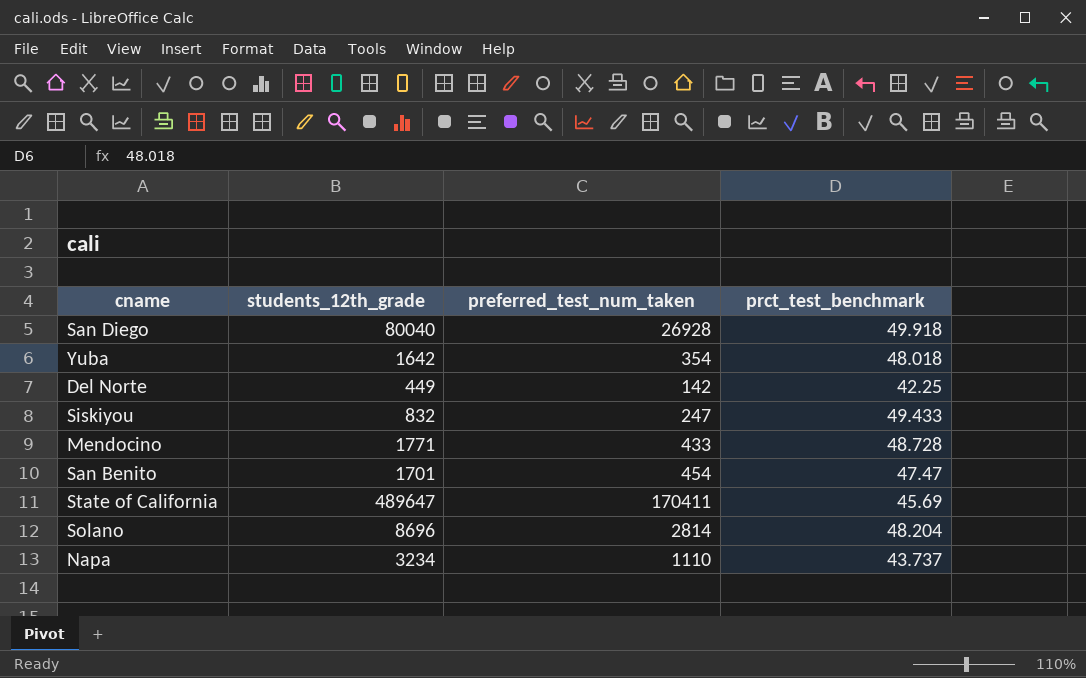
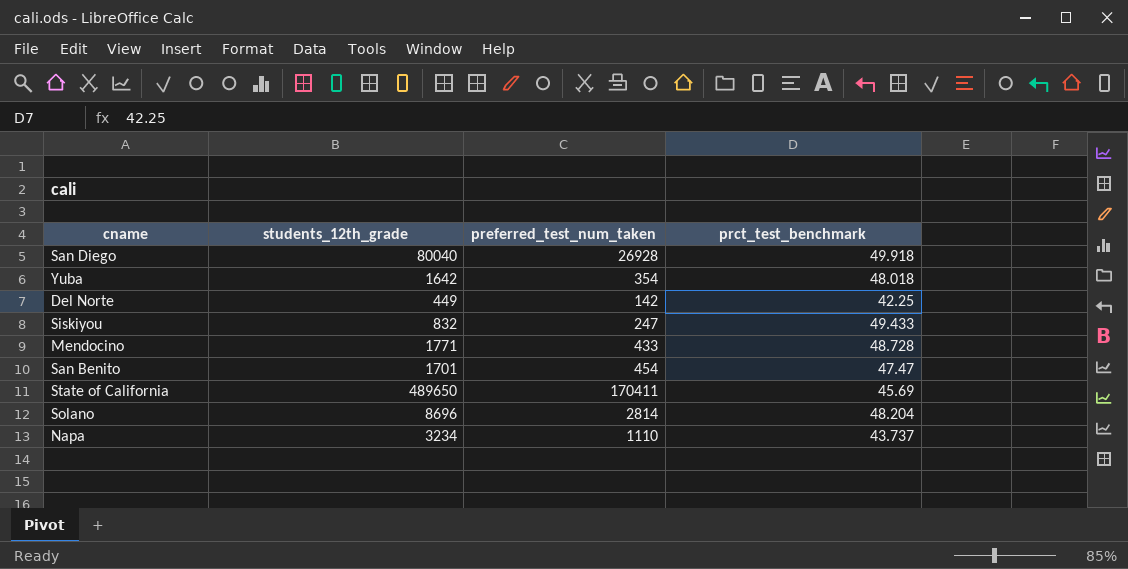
State of California | students_12th_grade: 489647 -> 489650

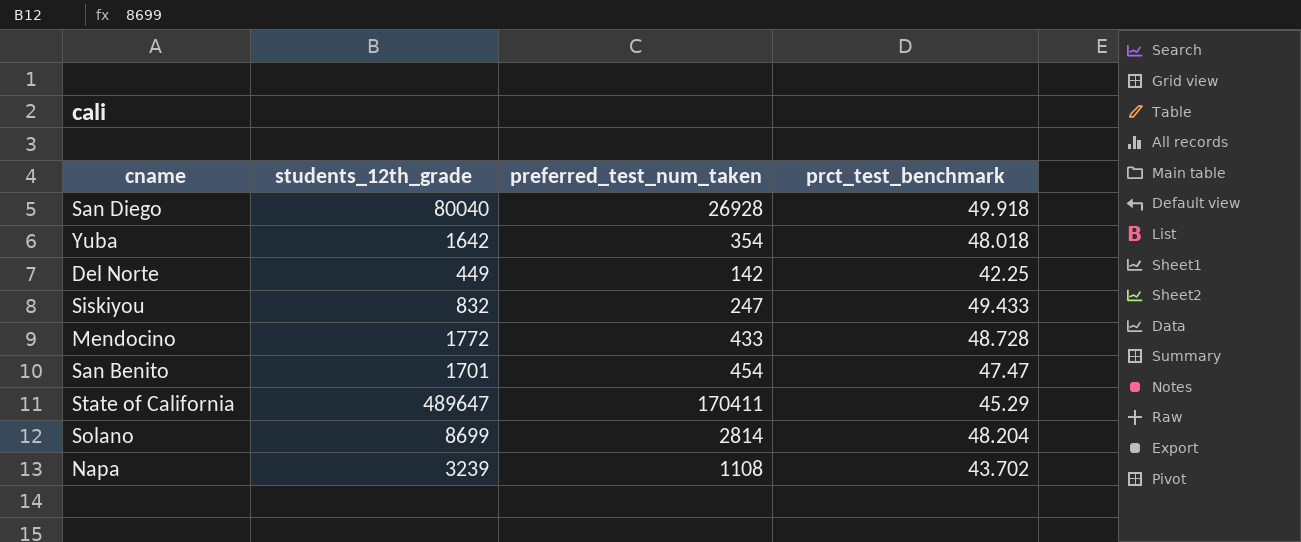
Mendocino | students_12th_grade: 1771 -> 1772
State of California | students_12th_grade: 489650 -> 489647
State of California | prct_test_benchmark: 45.69 -> 45.29
Solano | students_12th_grade: 8696 -> 8699
Napa | students_12th_grade: 3234 -> 3239
Napa | preferred_test_num_taken: 1110 -> 1108
Napa | prct_test_benchmark: 43.737 -> 43.702

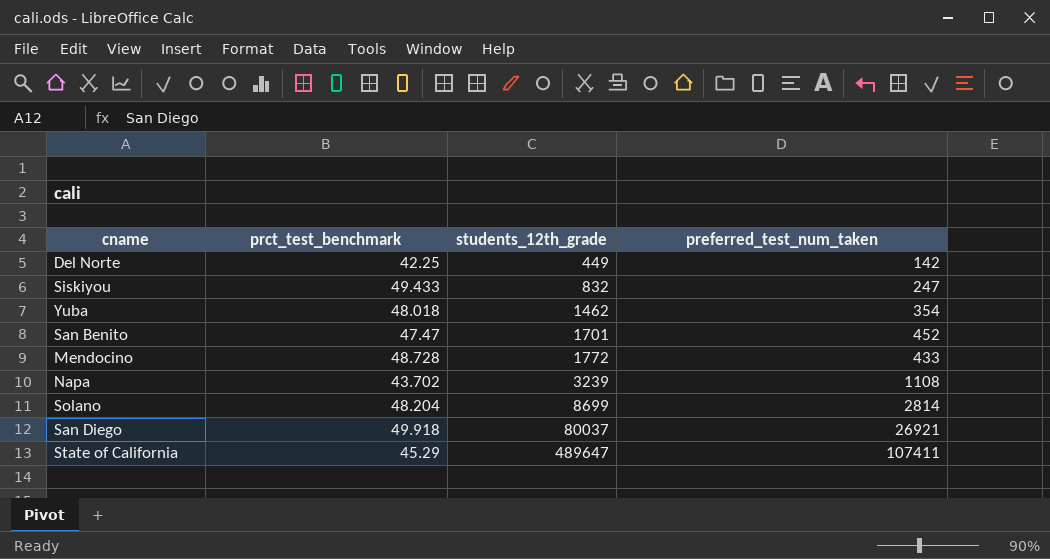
row order: none -> students_12th_grade ascending
column prct_test_benchmark | position: 4 -> 2
Yuba | students_12th_grade: 1642 -> 1462
San Benito | preferred_test_num_taken: 454 -> 452
San Diego | students_12th_grade: 80040 -> 80037
San Diego | preferred_test_num_taken: 26928 -> 26921
State of California | preferred_test_num_taken: 170411 -> 107411

